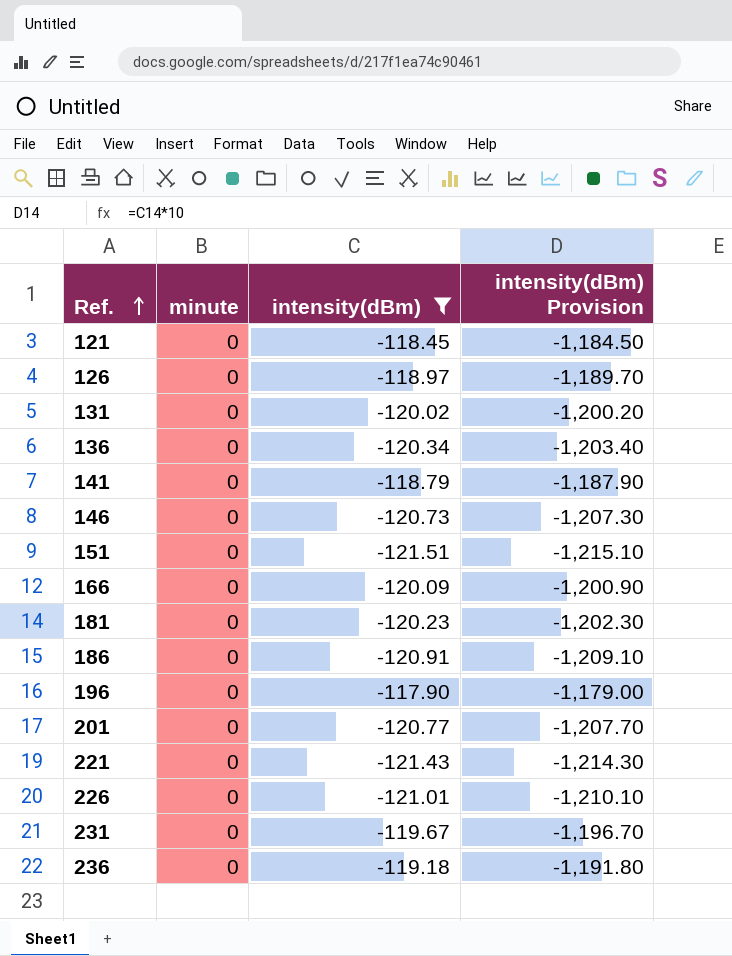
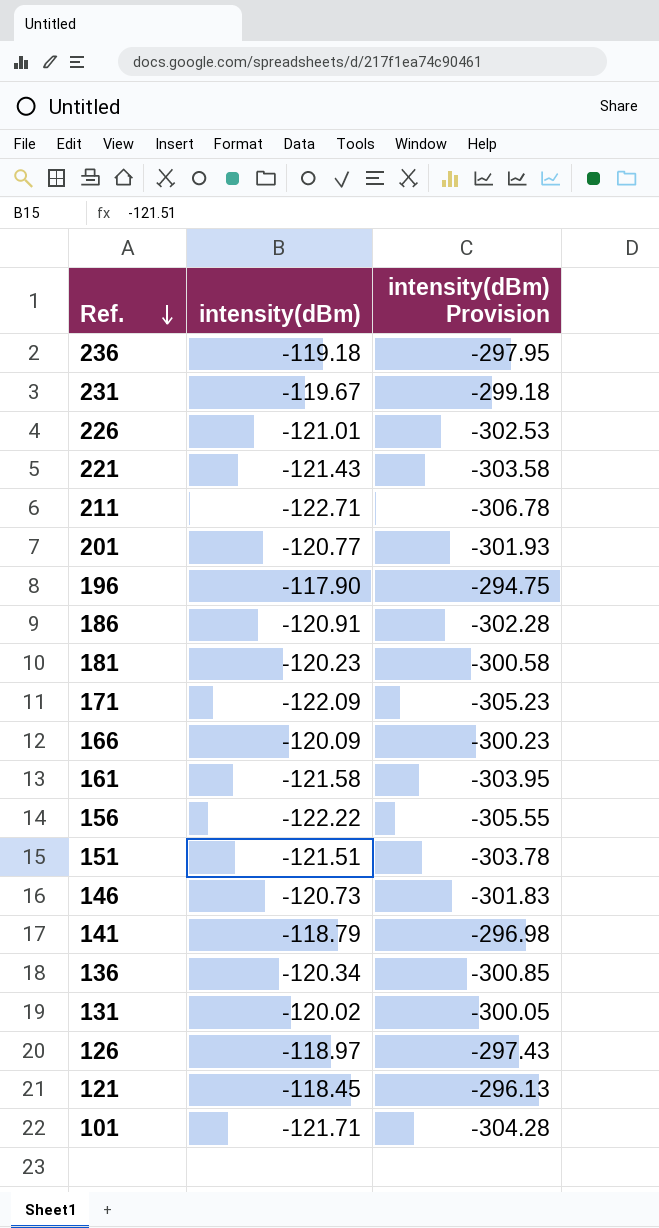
filter: intensity(dBm) >= -121.51 -> none
row order: Ref. ascending -> Ref. descending
column minute | position: 2 -> none
column intensity(dBm) Provision | formula: [intensity(dBm)] * 10 -> [intensity(dBm)] * 2.5

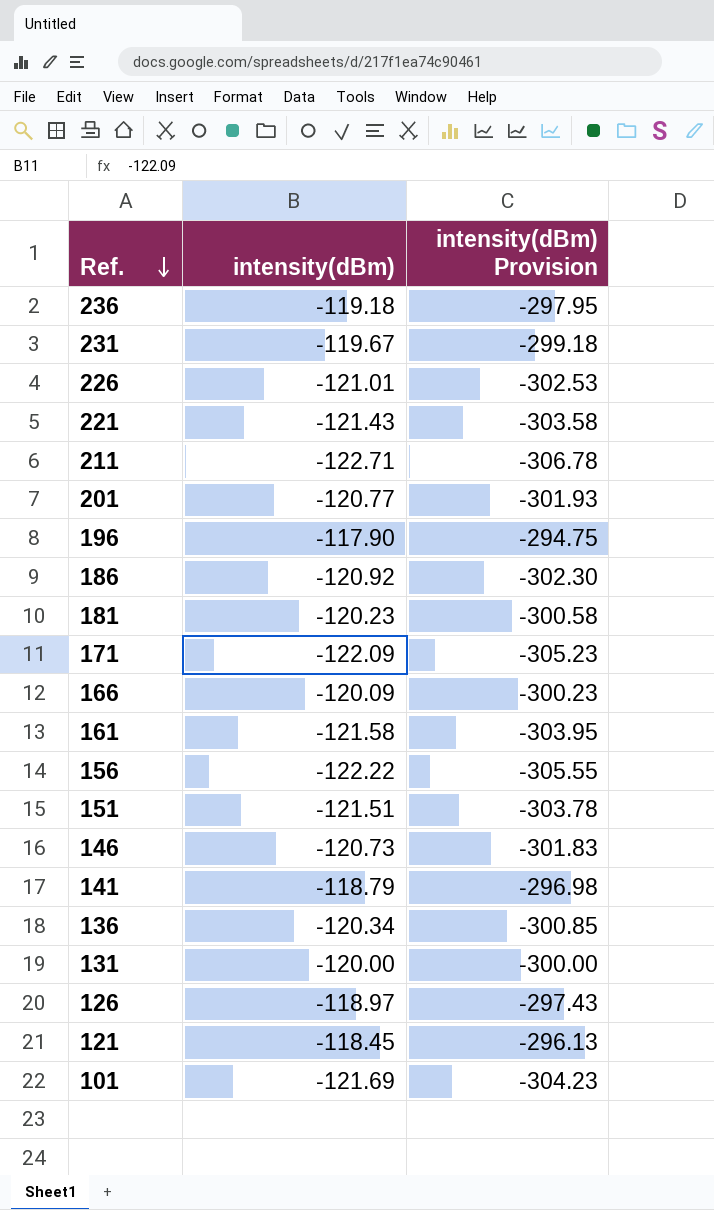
186 | intensity(dBm): -120.91 -> -120.92
186 | intensity(dBm) Provision: -302.28 -> -302.30
131 | intensity(dBm): -120.02 -> -120.00
131 | intensity(dBm) Provision: -300.05 -> -300.00
101 | intensity(dBm): -121.71 -> -121.69
101 | intensity(dBm) Provision: -304.28 -> -304.23

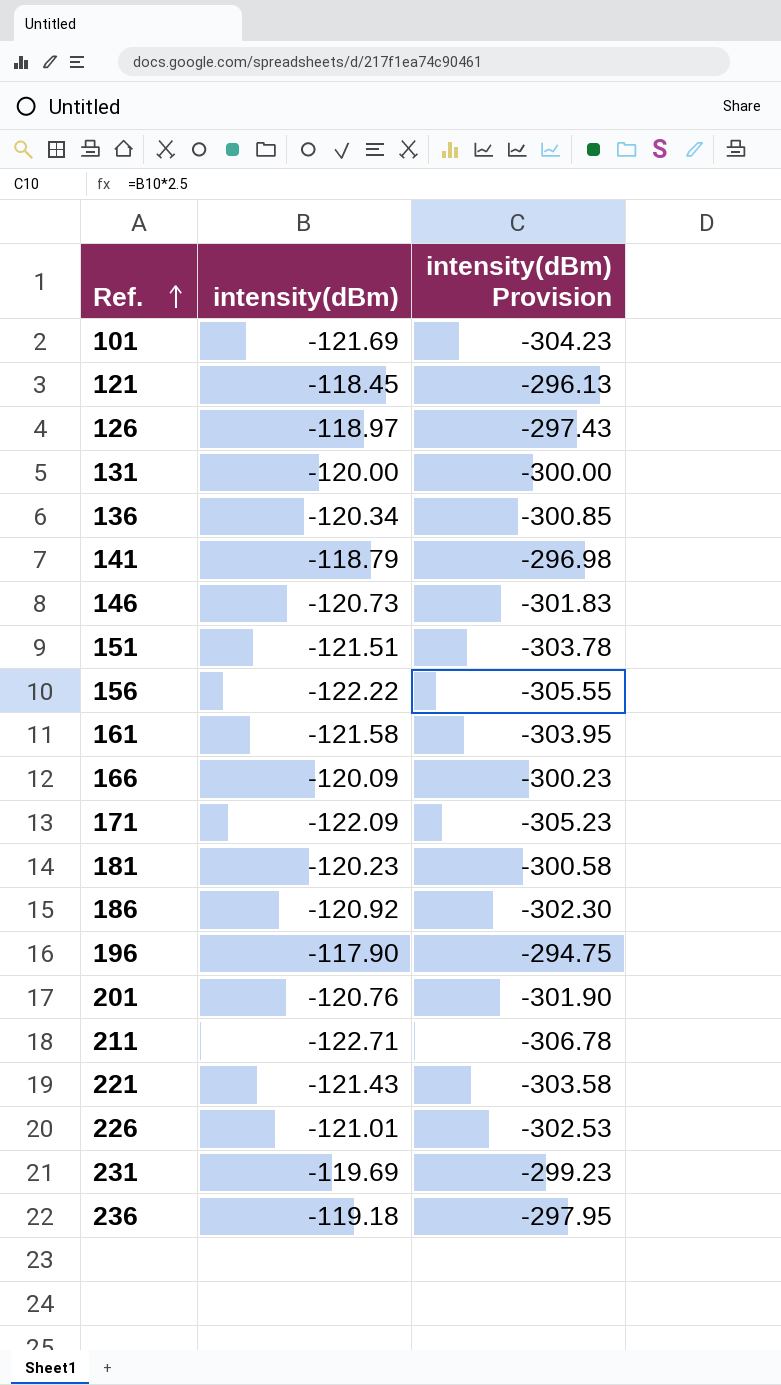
row order: Ref. descending -> Ref. ascending
201 | intensity(dBm): -120.77 -> -120.76
201 | intensity(dBm) Provision: -301.93 -> -301.90
231 | intensity(dBm): -119.67 -> -119.69
231 | intensity(dBm) Provision: -299.18 -> -299.23

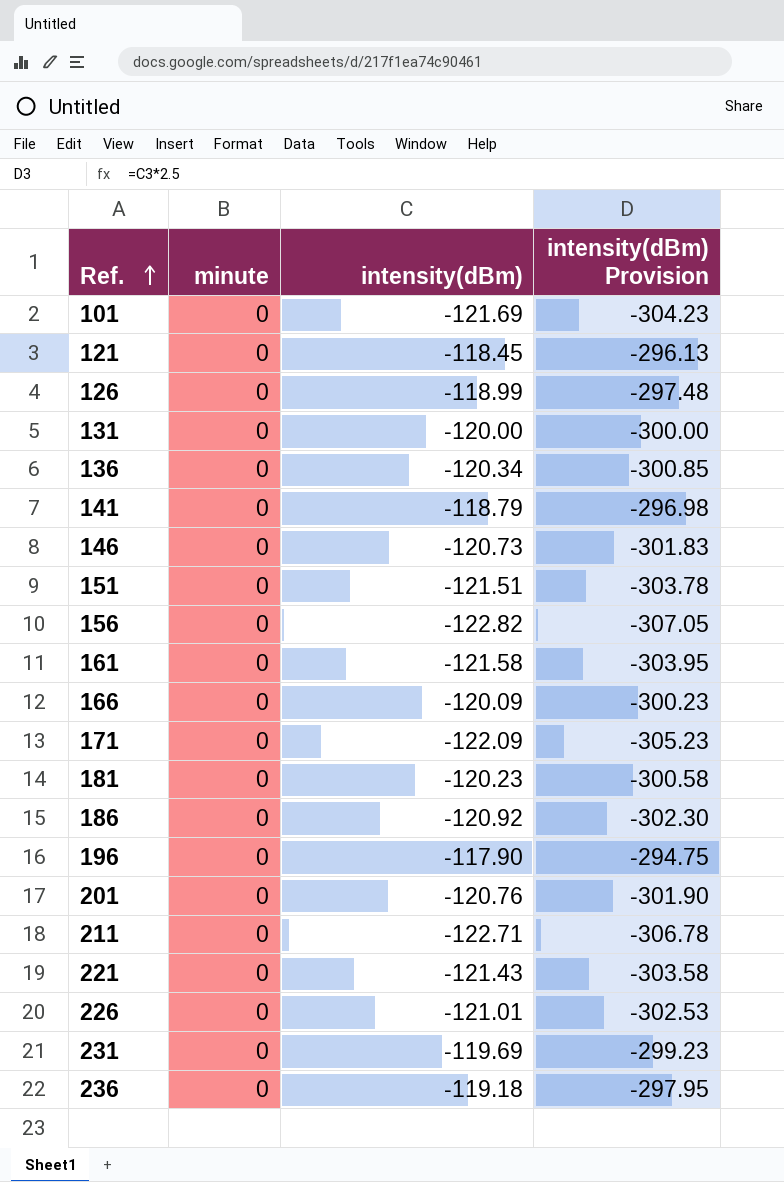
column minute | position: none -> 2
126 | intensity(dBm): -118.97 -> -118.99
126 | intensity(dBm) Provision: -297.43 -> -297.48
156 | intensity(dBm): -122.22 -> -122.82
156 | intensity(dBm) Provision: -305.55 -> -307.05

